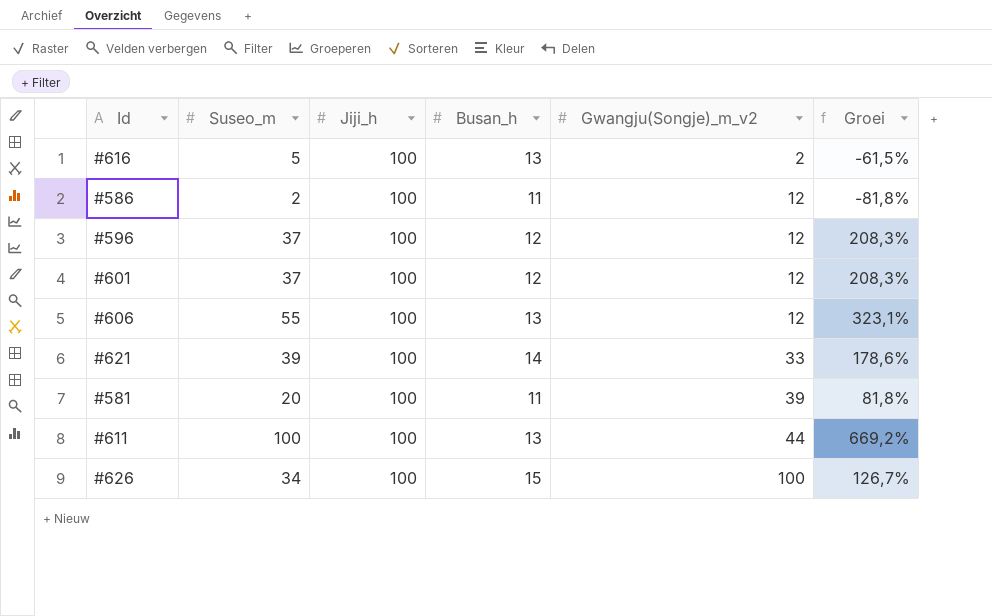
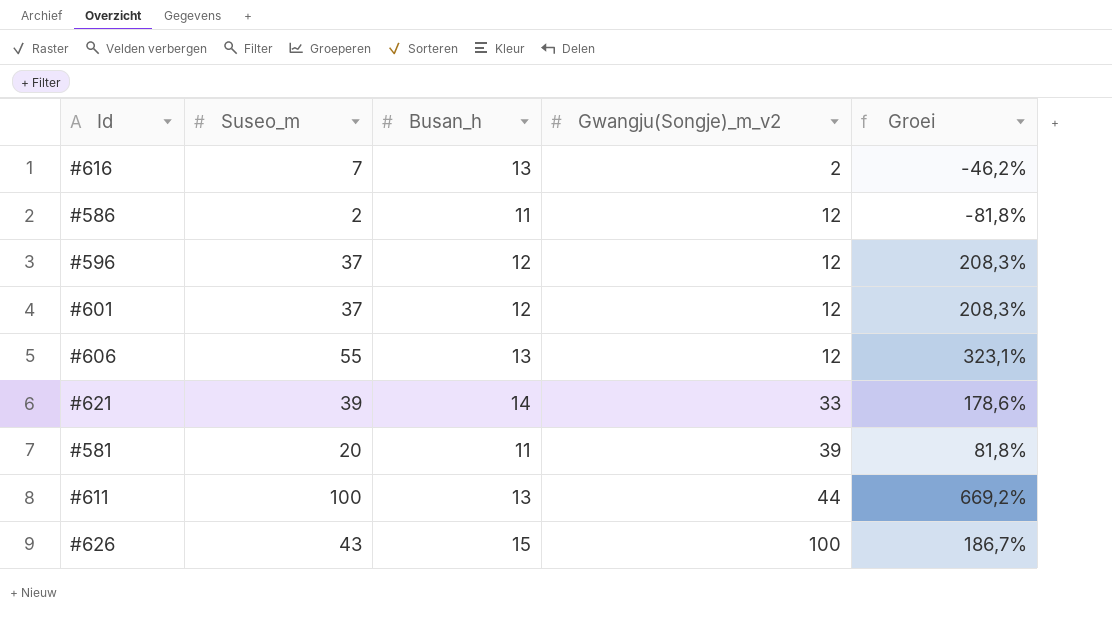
column Jiji_h | position: 3 -> none
#616 | Suseo_m: 5 -> 7
#616 | Groei: -61,5% -> -46,2%
#626 | Suseo_m: 34 -> 43
#626 | Groei: 126,7% -> 186,7%

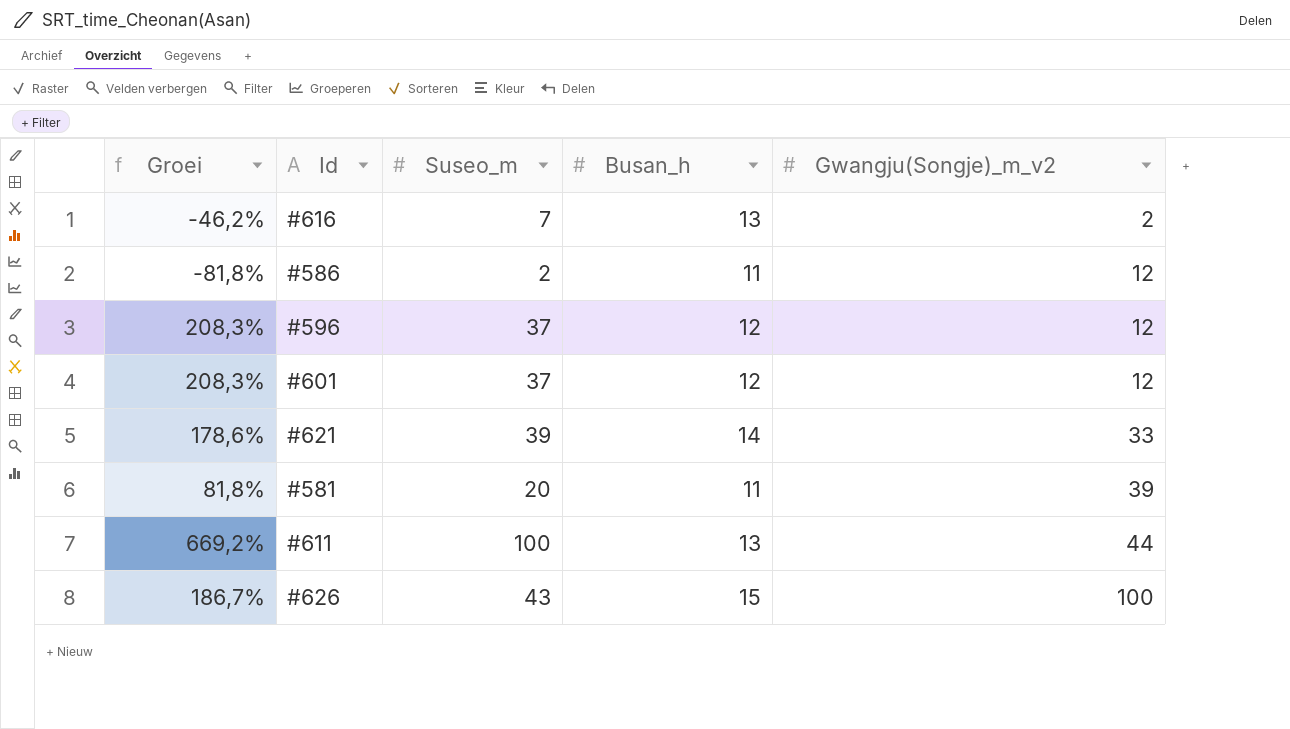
column Groei | position: 5 -> 1
row #606: 55 | 13 | 12 | 323,1% -> none

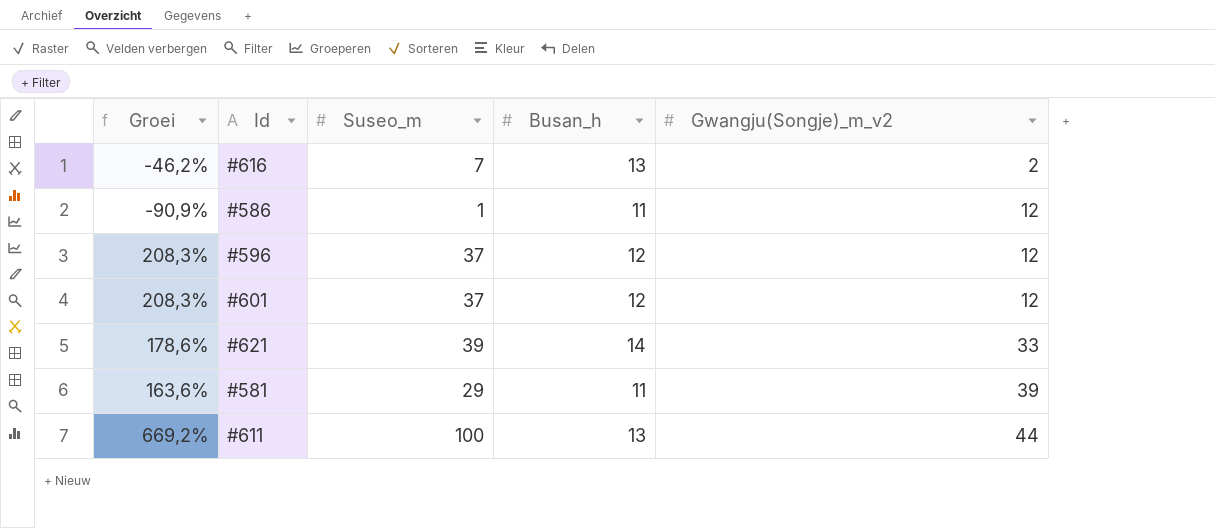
row #626: 186,7% | 43 | 15 | 100 -> none
#586 | Groei: -81,8% -> -90,9%
#586 | Suseo_m: 2 -> 1
#581 | Groei: 81,8% -> 163,6%
#581 | Suseo_m: 20 -> 29

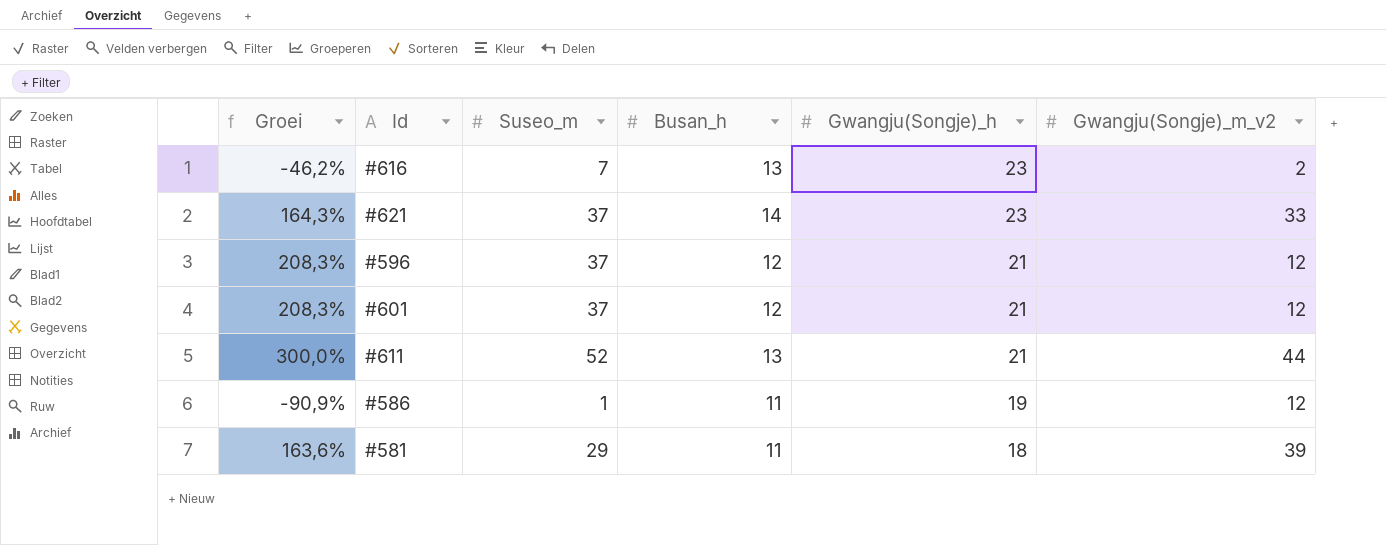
row order: Gwangju(Songje)_m_v2 ascending -> Gwangju(Songje)_h descending
column Gwangju(Songje)_h | position: none -> 5
#621 | Groei: 178,6% -> 164,3%
#621 | Suseo_m: 39 -> 37
#611 | Groei: 669,2% -> 300,0%
#611 | Suseo_m: 100 -> 52

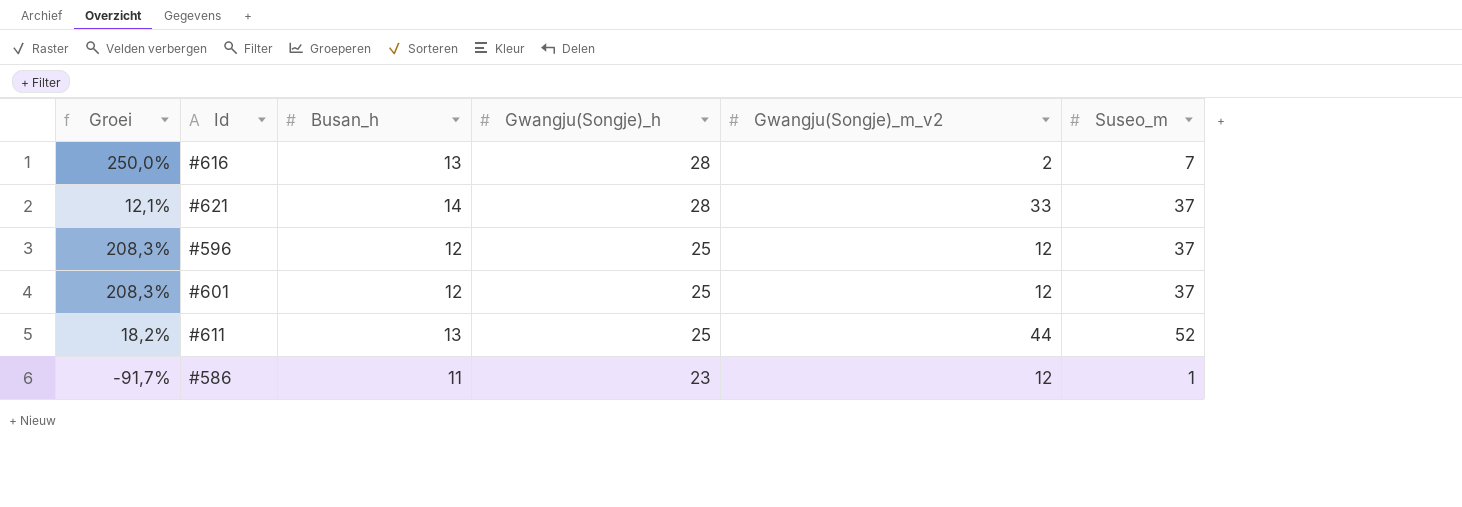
column Groei | formula: ([Suseo_m] - [Busan_h]) / [Busan_h] -> ([Suseo_m] - [Gwangju(Songje)_m_v2]) / [Gwangju(Songje)_m_v2]
column Suseo_m | position: 3 -> 6
row #581: 163,6% | 29 | 11 | 18 | 39 -> none
#616 | Gwangju(Songje)_h: 23 -> 28
#621 | Gwangju(Songje)_h: 23 -> 28
#596 | Gwangju(Songje)_h: 21 -> 25
#601 | Gwangju(Songje)_h: 21 -> 25
#611 | Gwangju(Songje)_h: 21 -> 25
#586 | Gwangju(Songje)_h: 19 -> 23

